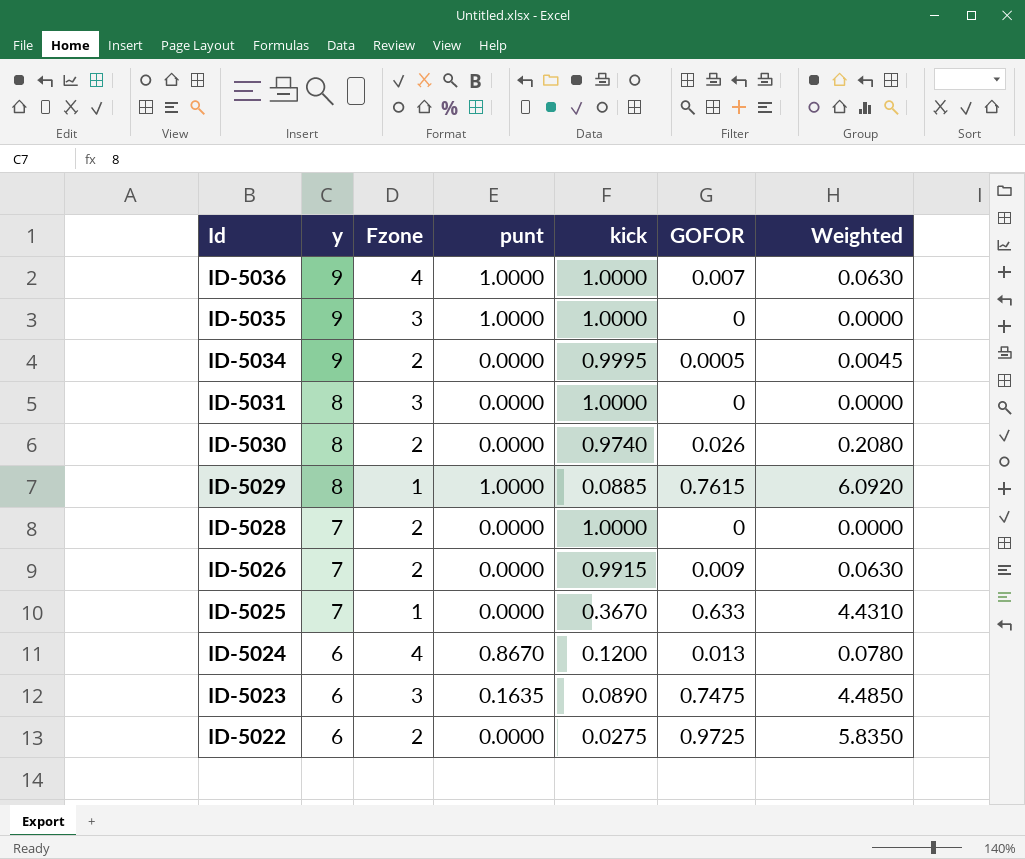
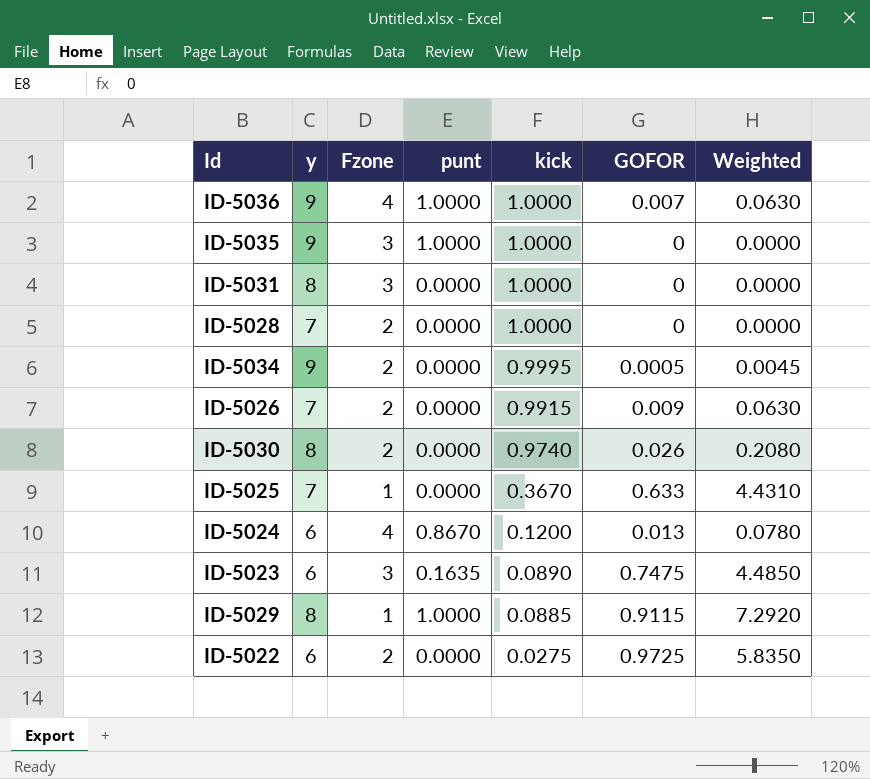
row order: Id descending -> kick descending
ID-5029 | GOFOR: 0.7615 -> 0.9115
ID-5029 | Weighted: 6.0920 -> 7.2920

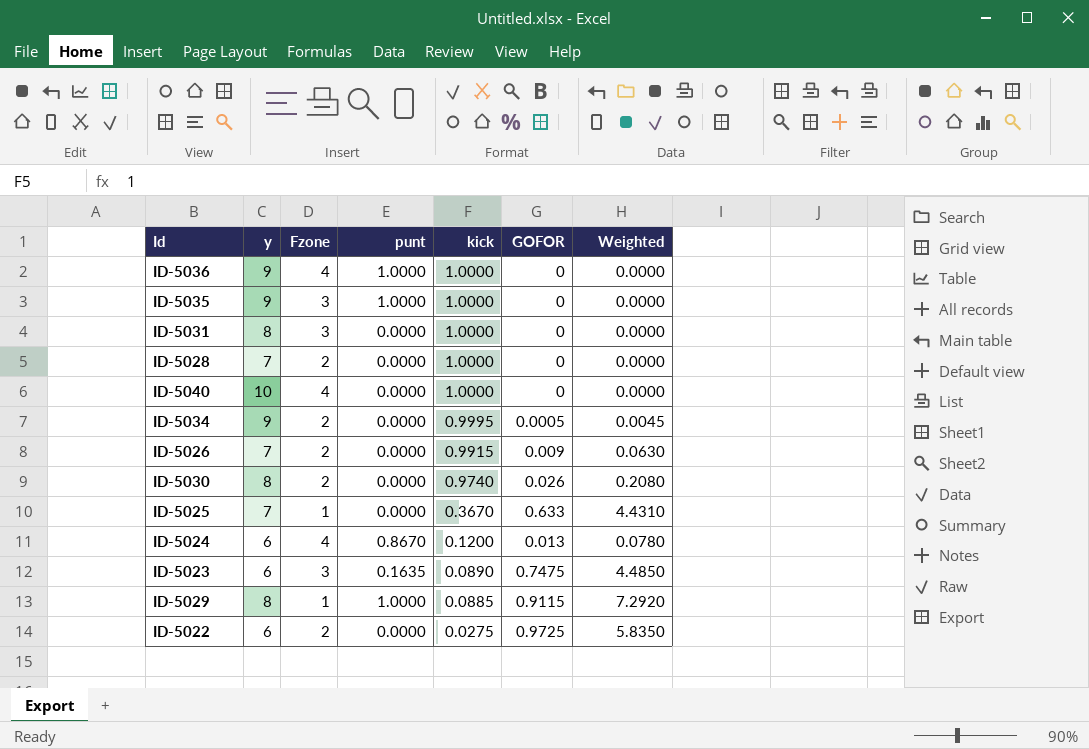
ID-5036 | GOFOR: 0.007 -> 0
ID-5036 | Weighted: 0.0630 -> 0.0000
row ID-5040: none -> 10 | 4 | 0.0000 | 1.0000 | 0 | 0.0000

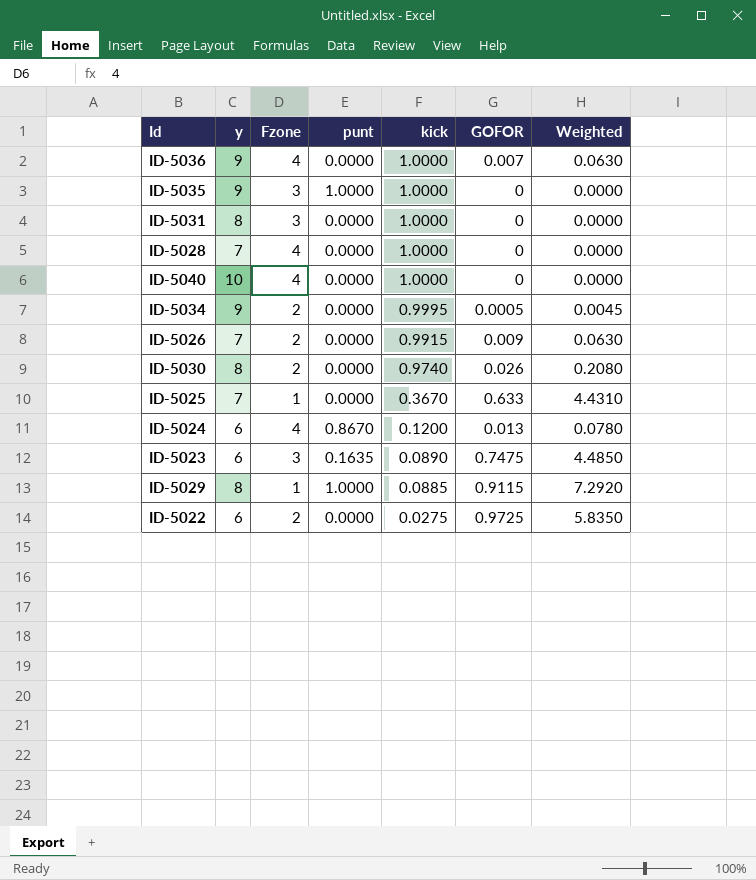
ID-5036 | punt: 1.0000 -> 0.0000
ID-5036 | GOFOR: 0 -> 0.007
ID-5036 | Weighted: 0.0000 -> 0.0630
ID-5028 | Fzone: 2 -> 4

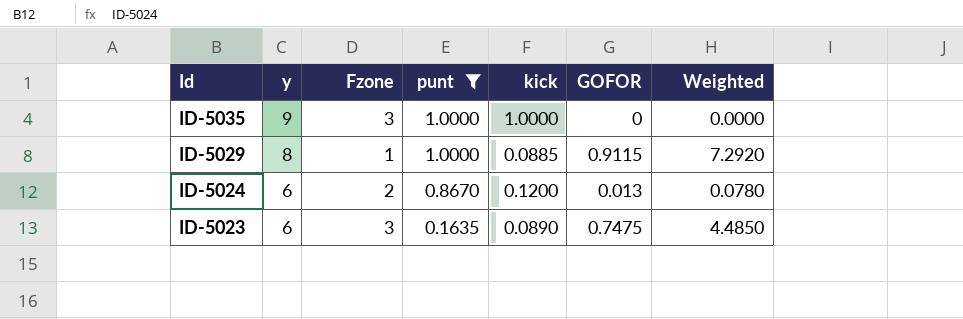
filter: none -> punt != 0.0000
row order: kick descending -> Id descending
ID-5024 | Fzone: 4 -> 2

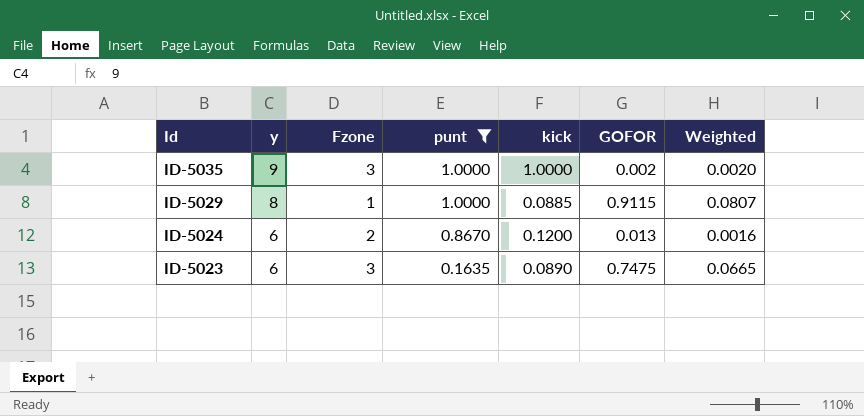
column Weighted | formula: [y] * [GOFOR] -> [kick] * [GOFOR]
ID-5035 | GOFOR: 0 -> 0.002

